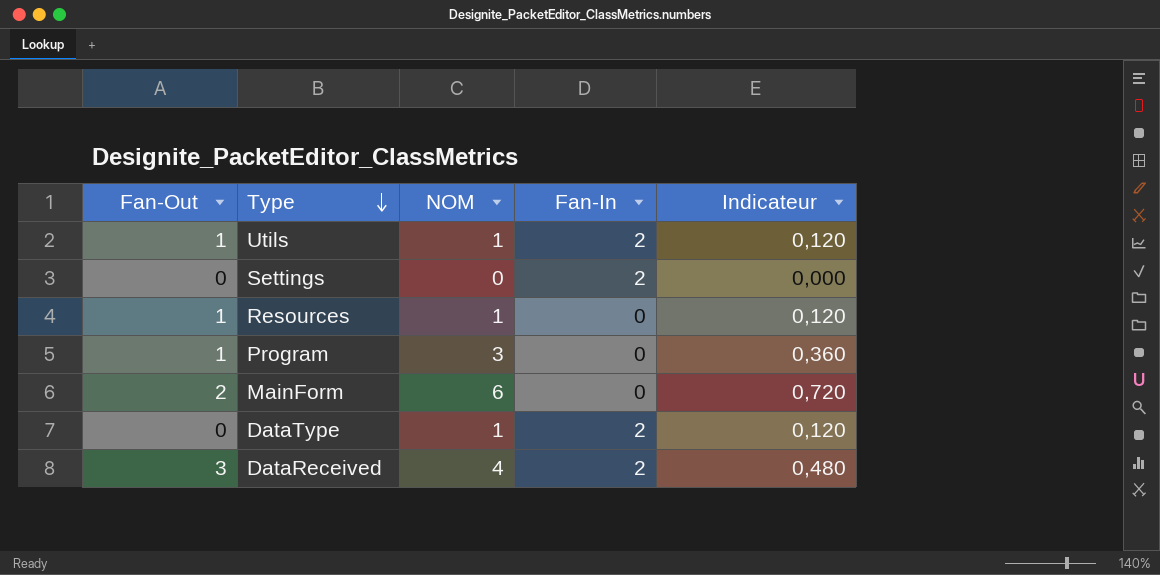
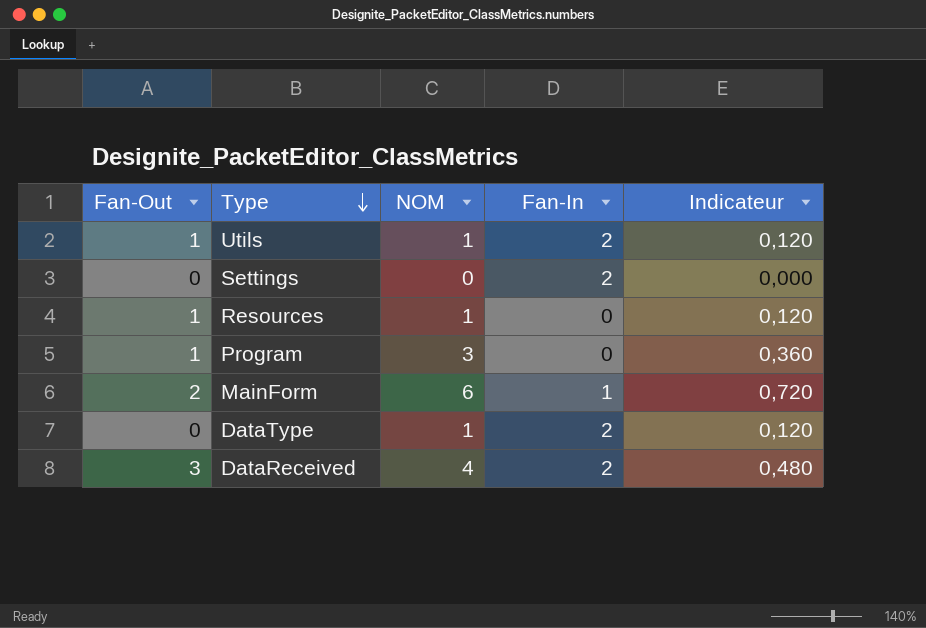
MainForm | Fan-In: 0 -> 1

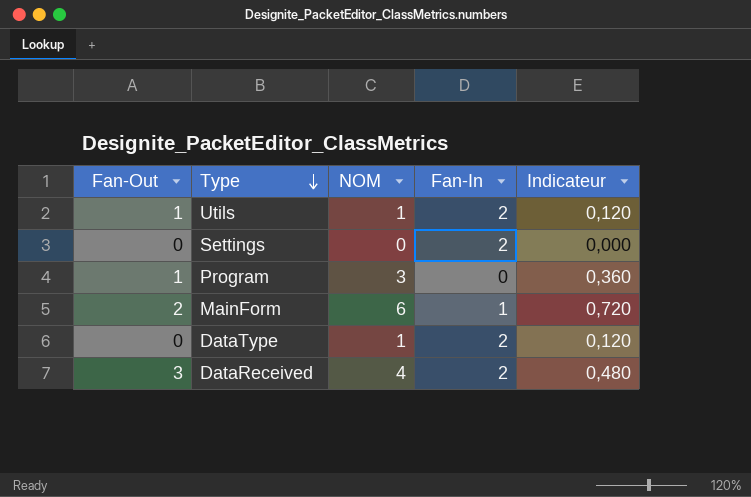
row Resources: 1 | 1 | 0 | 0,120 -> none

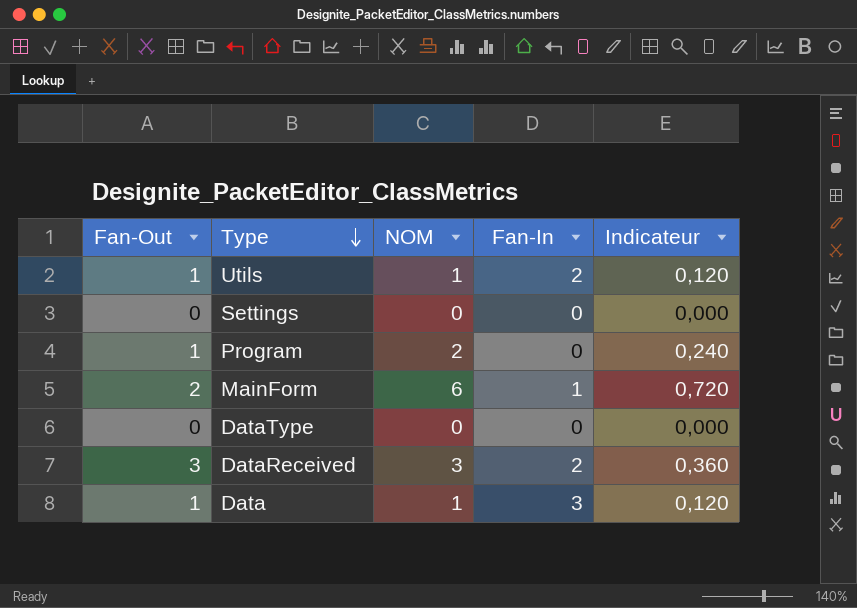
Settings | Fan-In: 2 -> 0
Program | NOM: 3 -> 2
Program | Indicateur: 0,360 -> 0,240
DataType | NOM: 1 -> 0
DataType | Fan-In: 2 -> 0
DataType | Indicateur: 0,120 -> 0,000
DataReceived | NOM: 4 -> 3
DataReceived | Indicateur: 0,480 -> 0,360
row Data: none -> 1 | 1 | 3 | 0,120

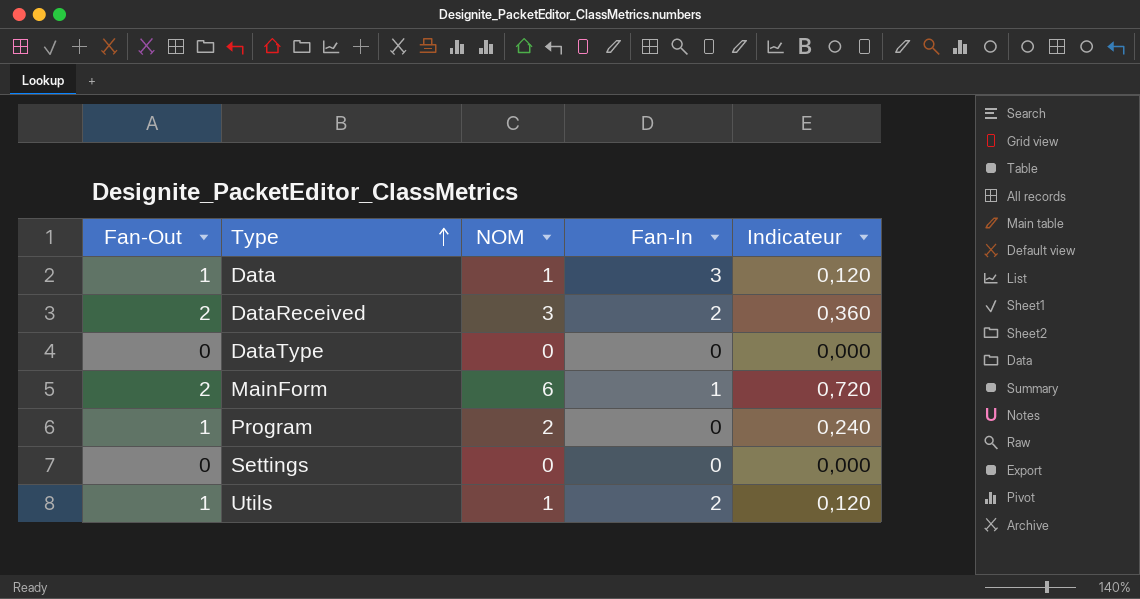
row order: Type descending -> Type ascending
DataReceived | Fan-Out: 3 -> 2

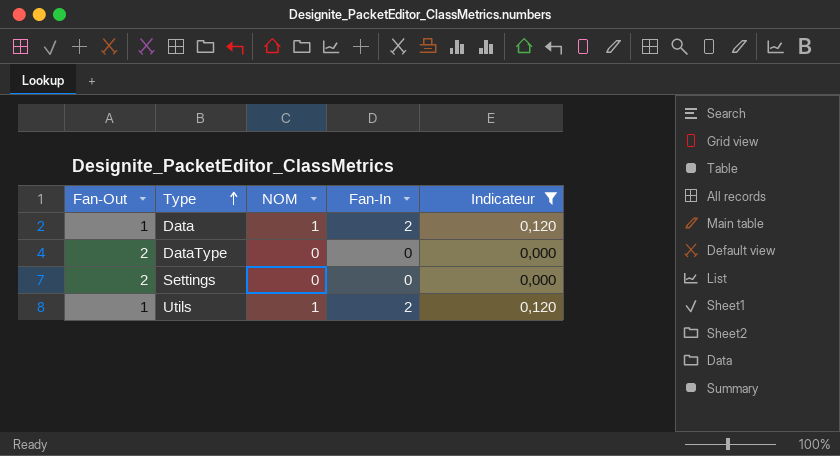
filter: none -> Indicateur <= 0,120
Data | Fan-In: 3 -> 2
DataType | Fan-Out: 0 -> 2
Settings | Fan-Out: 0 -> 2

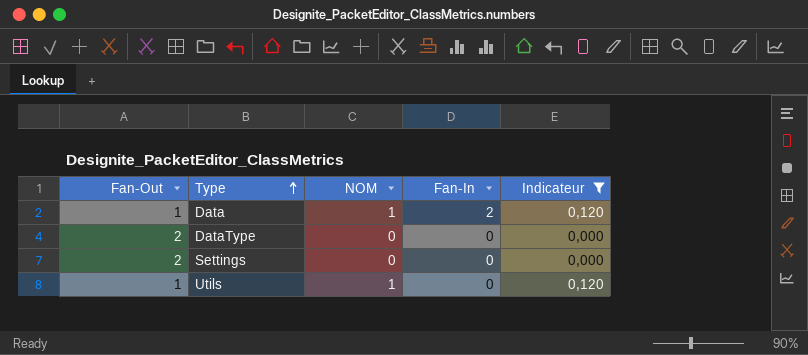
Utils | Fan-In: 2 -> 0

